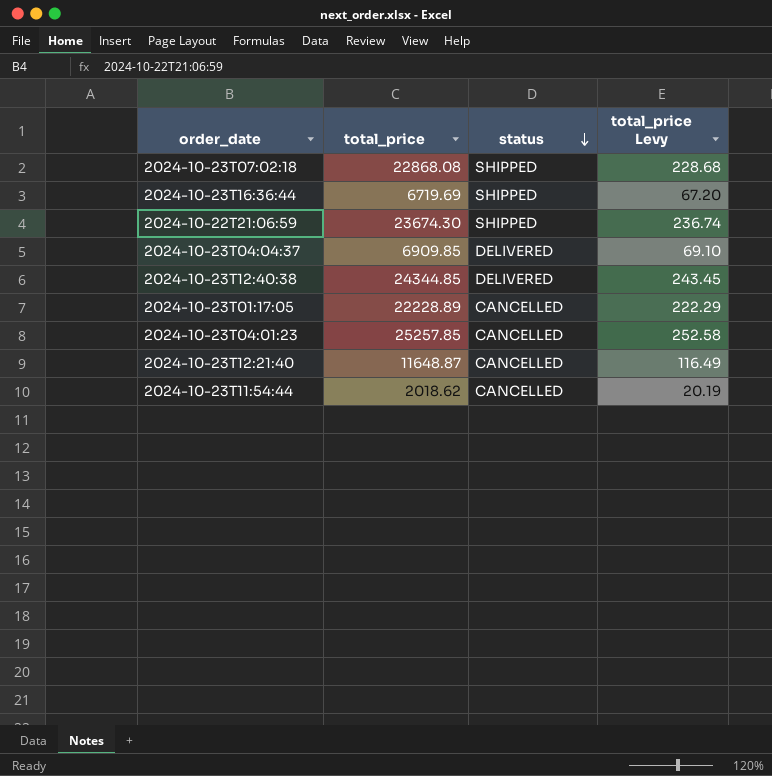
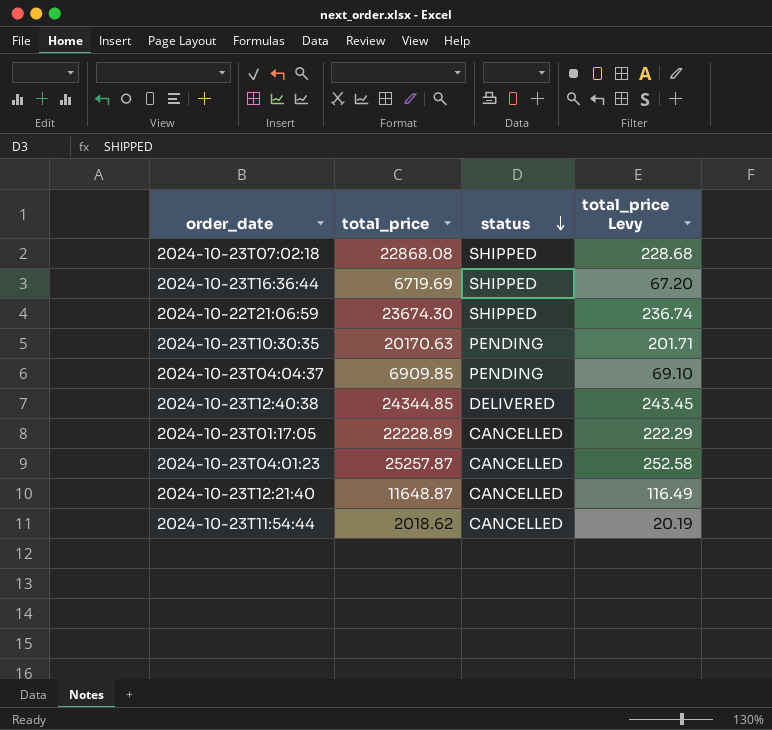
row 2024-10-23T10:30:35: none -> 20170.63 | PENDING | 201.71
2024-10-23T04:04:37 | status: DELIVERED -> PENDING
2024-10-23T04:01:23 | total_price: 25257.85 -> 25257.87

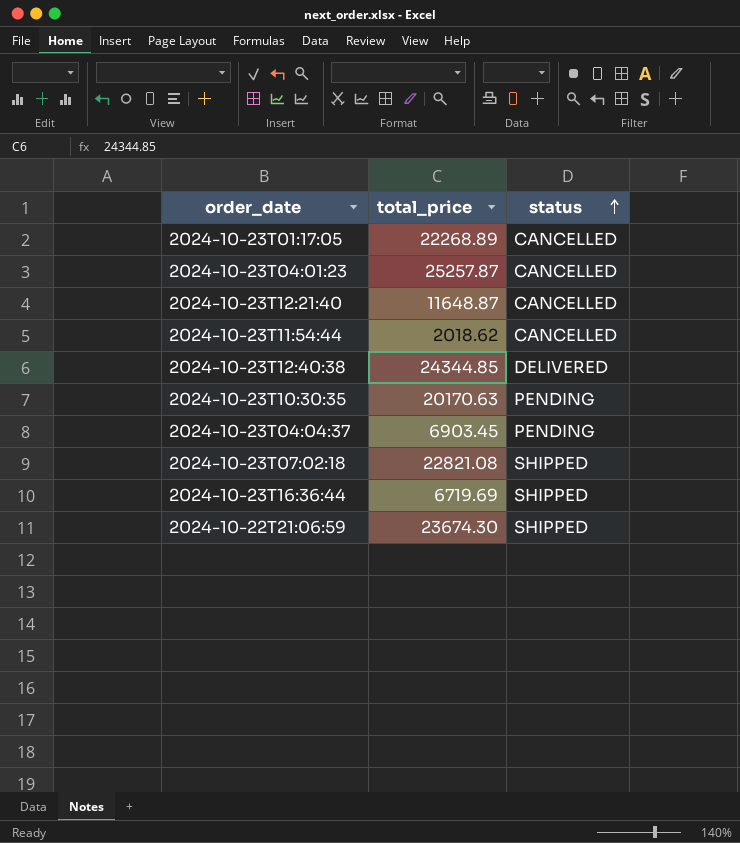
row order: status descending -> status ascending
column total_price Levy | formula: [total_price] * 0.01 -> none
2024-10-23T01:17:05 | total_price: 22228.89 -> 22268.89
2024-10-23T04:04:37 | total_price: 6909.85 -> 6903.45
2024-10-23T07:02:18 | total_price: 22868.08 -> 22821.08

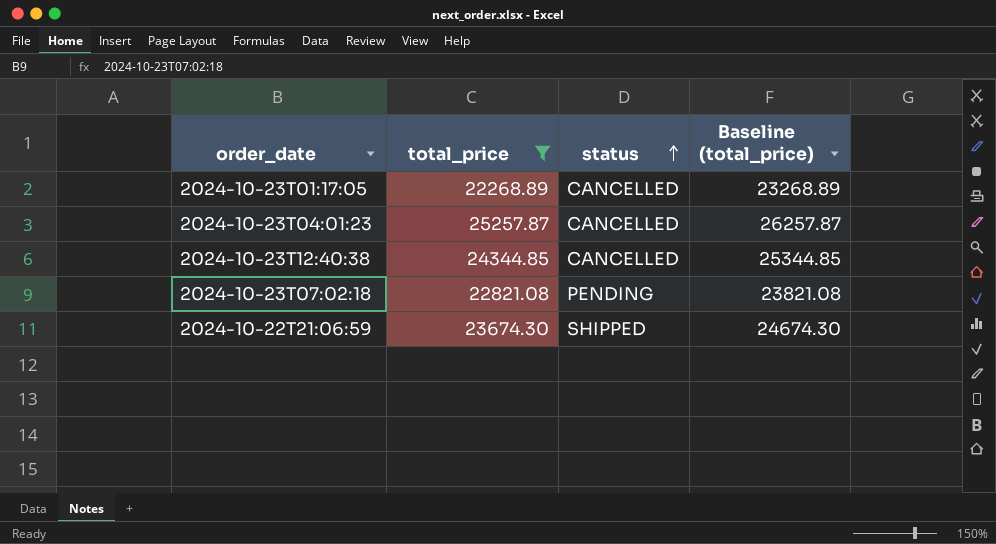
filter: none -> total_price >= 22268.89
column Baseline (total_price) | formula: none -> [total_price] + 1000
2024-10-23T12:40:38 | status: DELIVERED -> CANCELLED
2024-10-23T07:02:18 | status: SHIPPED -> PENDING

